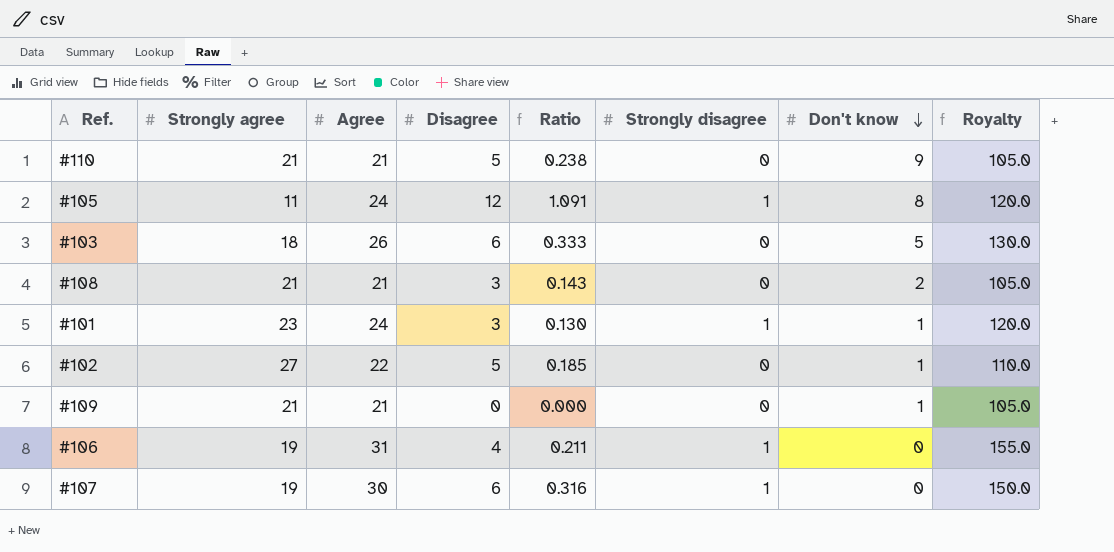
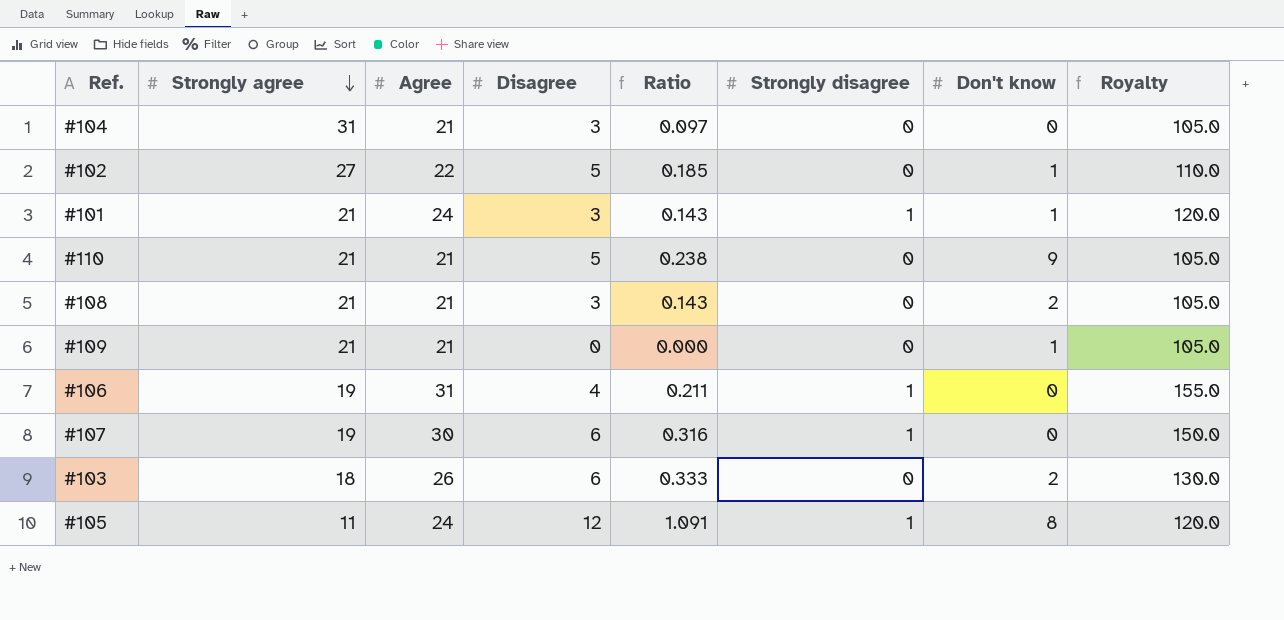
row order: Don't know descending -> Strongly agree descending
row #104: none -> 31 | 21 | 3 | 0.097 | 0 | 0 | 105.0
#101 | Strongly agree: 23 -> 21
#101 | Ratio: 0.130 -> 0.143
#103 | Don't know: 5 -> 2

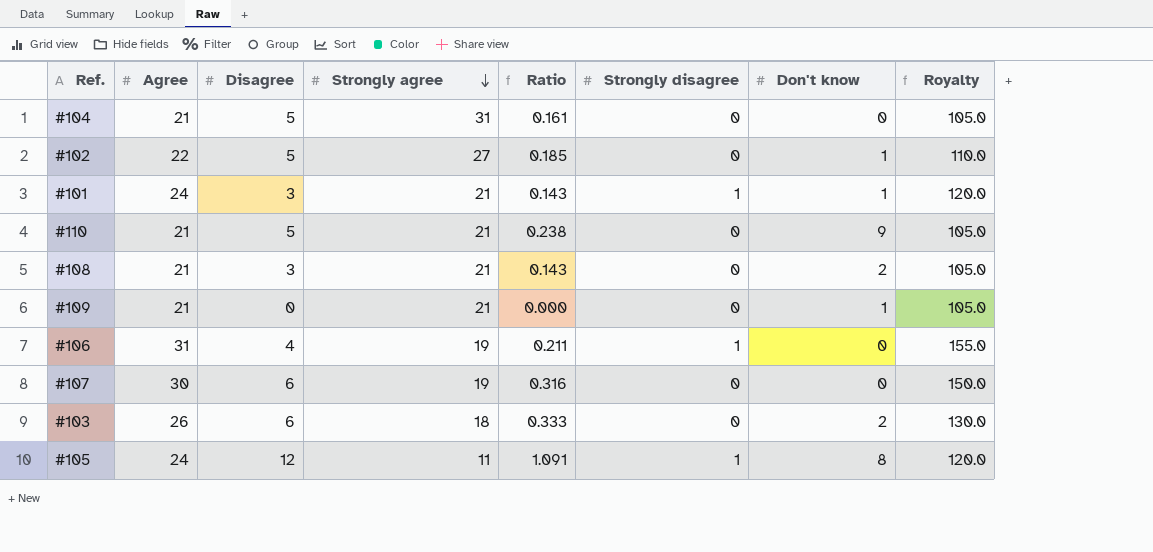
column Strongly agree | position: 2 -> 4
#104 | Disagree: 3 -> 5
#104 | Ratio: 0.097 -> 0.161
#107 | Strongly disagree: 1 -> 0

